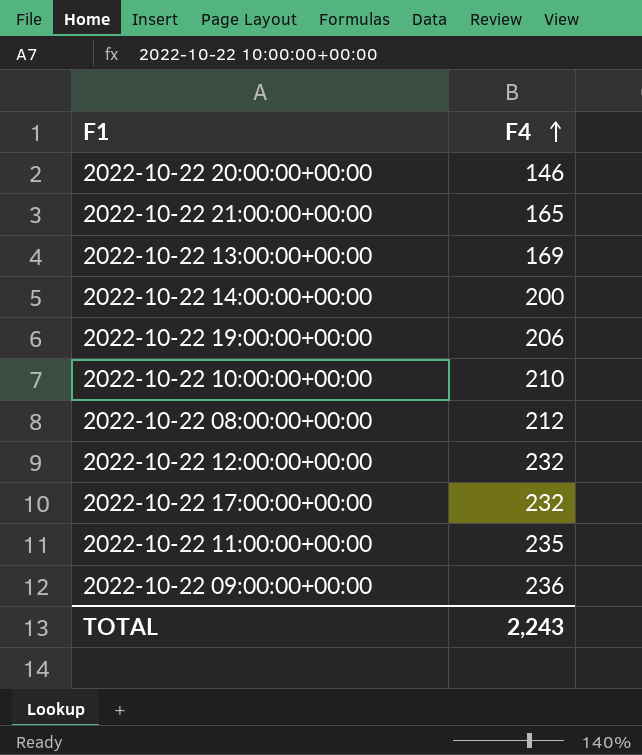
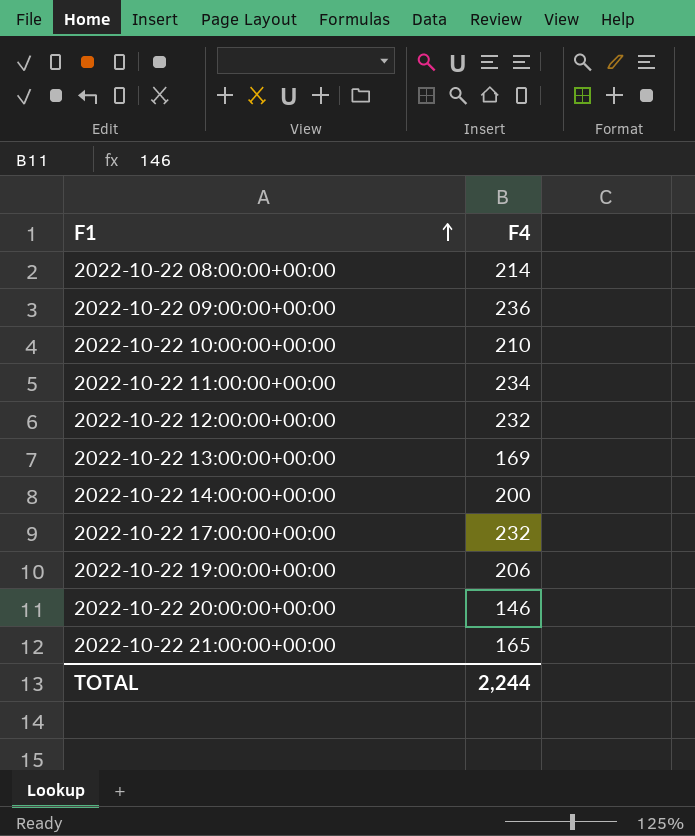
row order: F4 ascending -> F1 ascending
2022-10-22 08:00:00+00:00 | F4: 212 -> 214
2022-10-22 11:00:00+00:00 | F4: 235 -> 234
TOTAL | F4: 2,243 -> 2,244

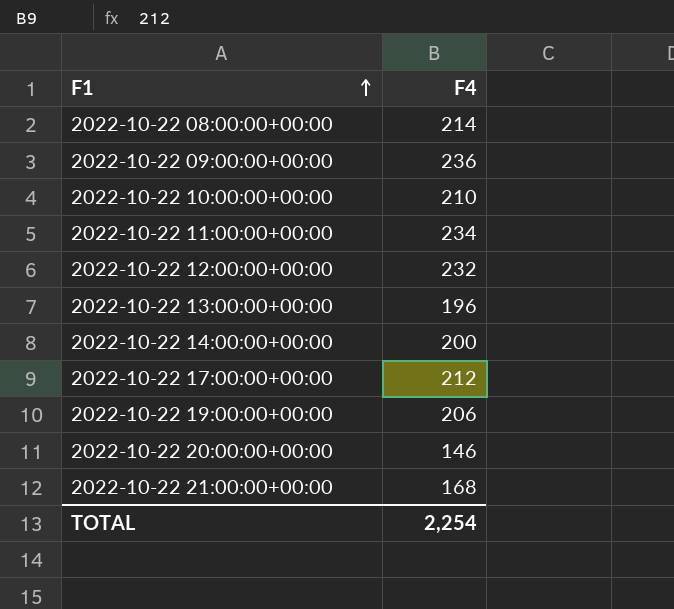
2022-10-22 13:00:00+00:00 | F4: 169 -> 196
2022-10-22 17:00:00+00:00 | F4: 232 -> 212
2022-10-22 21:00:00+00:00 | F4: 165 -> 168
TOTAL | F4: 2,244 -> 2,254

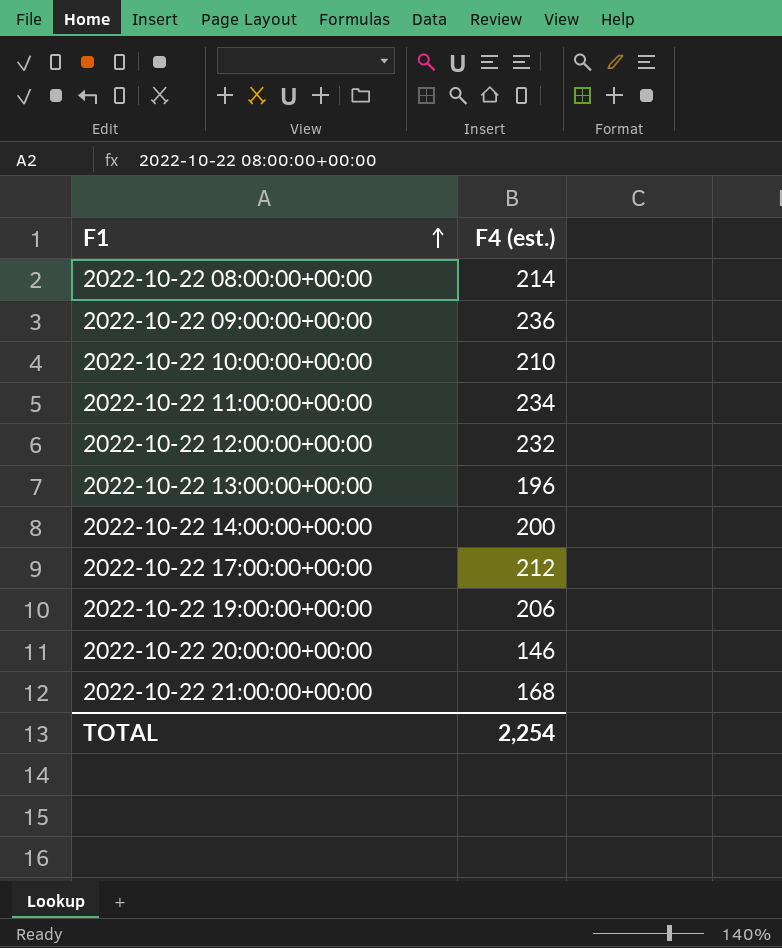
column name: F4 -> F4 (est.)

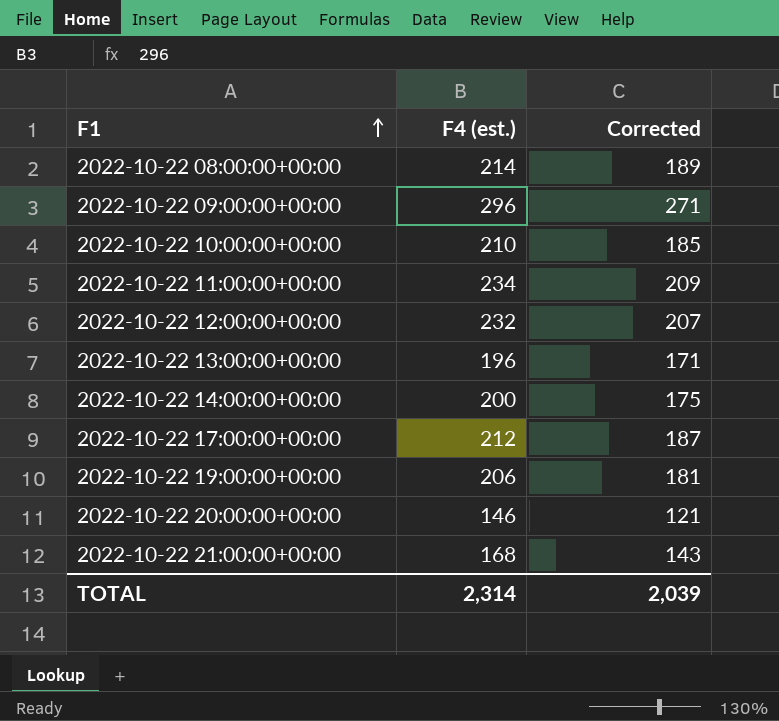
column Corrected | formula: none -> [F4 (est.)] - 25
2022-10-22 09:00:00+00:00 | F4 (est.): 236 -> 296
TOTAL | F4 (est.): 2,254 -> 2,314

